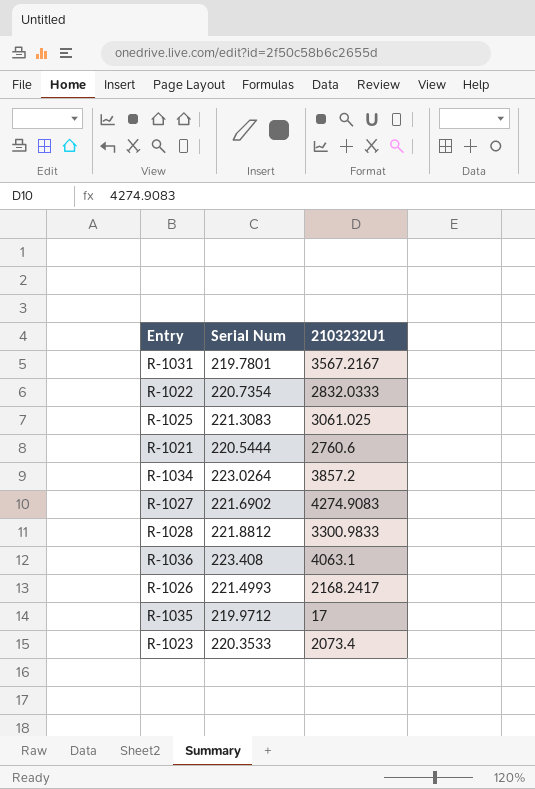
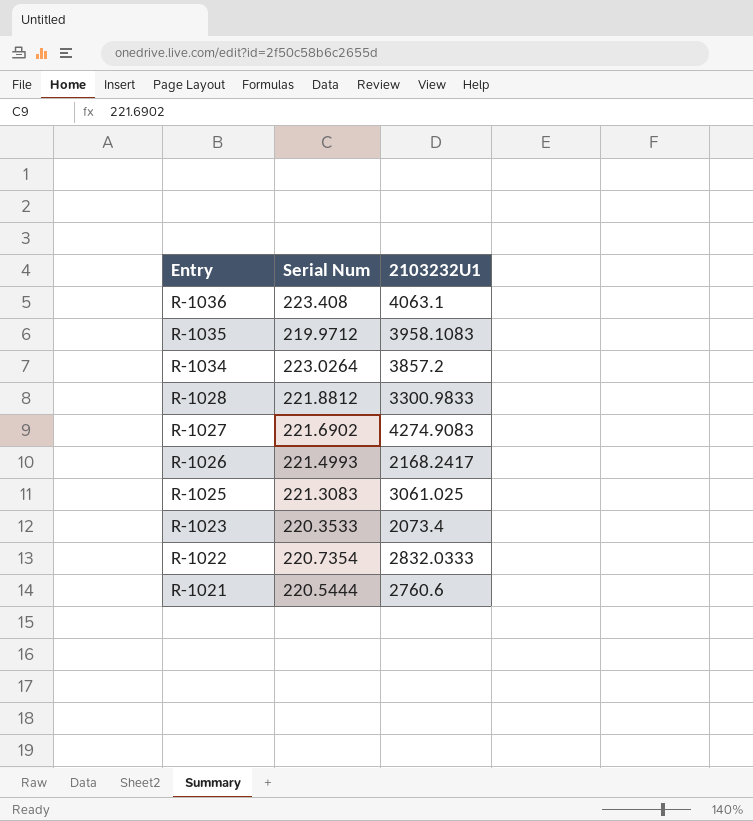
row order: none -> Entry descending
row R-1031: 219.7801 | 3567.2167 -> none
R-1035 | 2103232U1: 17 -> 3958.1083

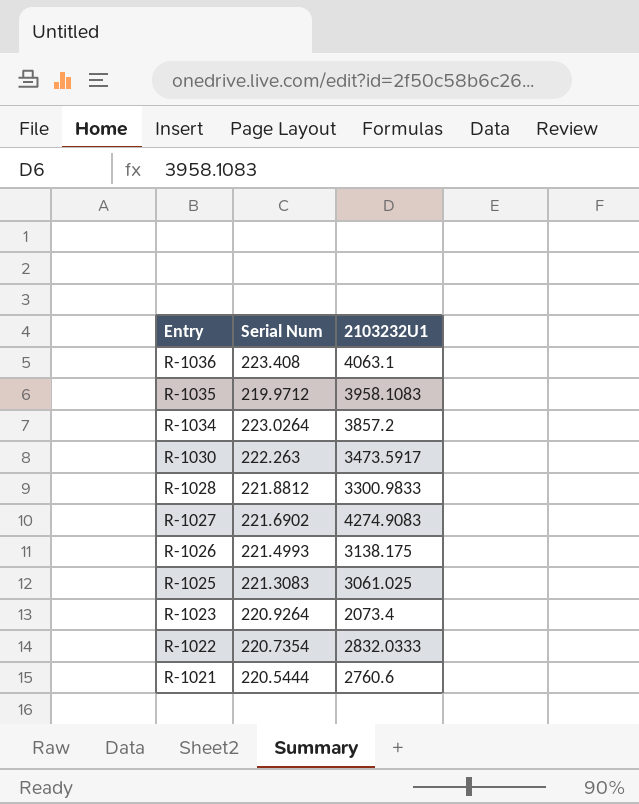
row R-1030: none -> 222.263 | 3473.5917
R-1026 | 2103232U1: 2168.2417 -> 3138.175
R-1023 | Serial Num: 220.3533 -> 220.9264

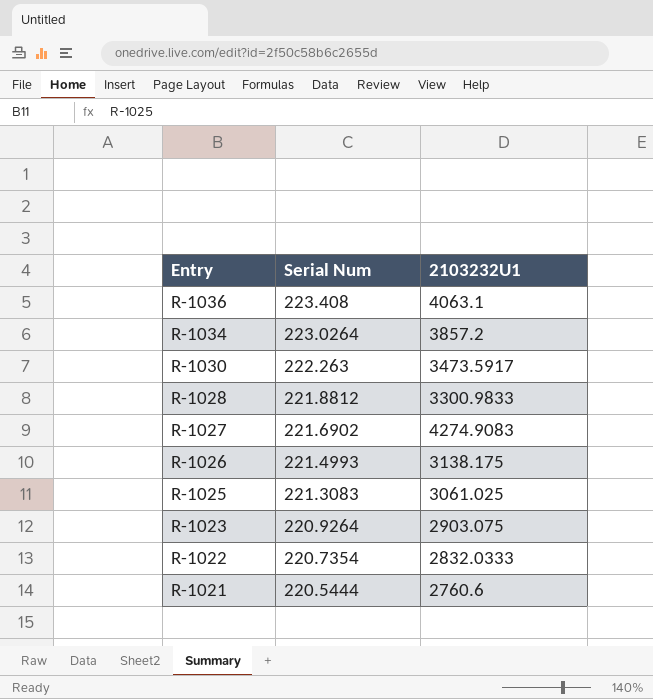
row R-1035: 219.9712 | 3958.1083 -> none
R-1023 | 2103232U1: 2073.4 -> 2903.075

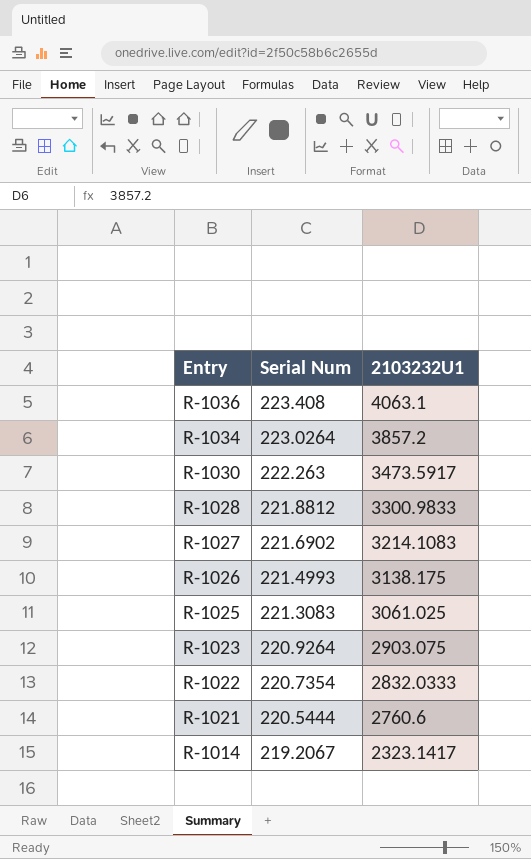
R-1027 | 2103232U1: 4274.9083 -> 3214.1083
row R-1014: none -> 219.2067 | 2323.1417

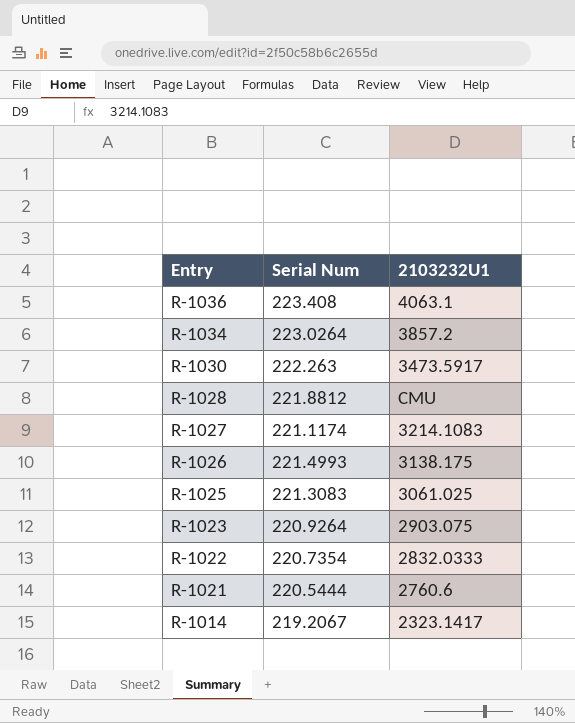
R-1028 | 2103232U1: 3300.9833 -> CMU
R-1027 | Serial Num: 221.6902 -> 221.1174

